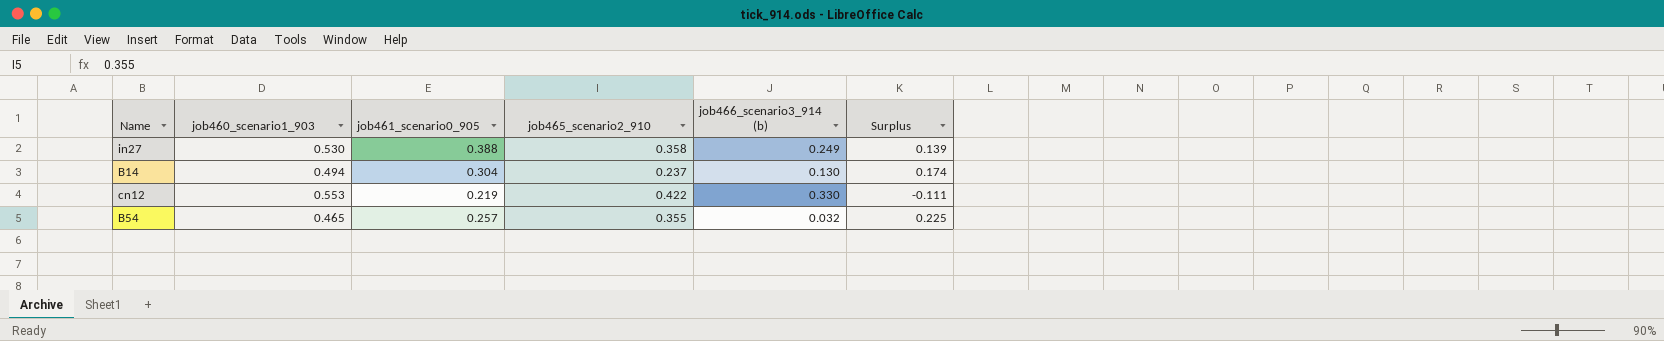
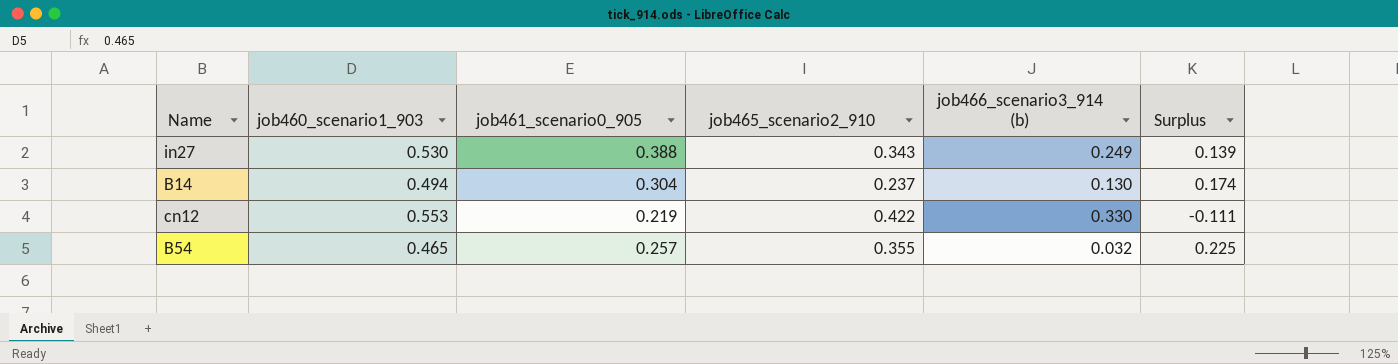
in27 | job465_scenario2_910: 0.358 -> 0.343

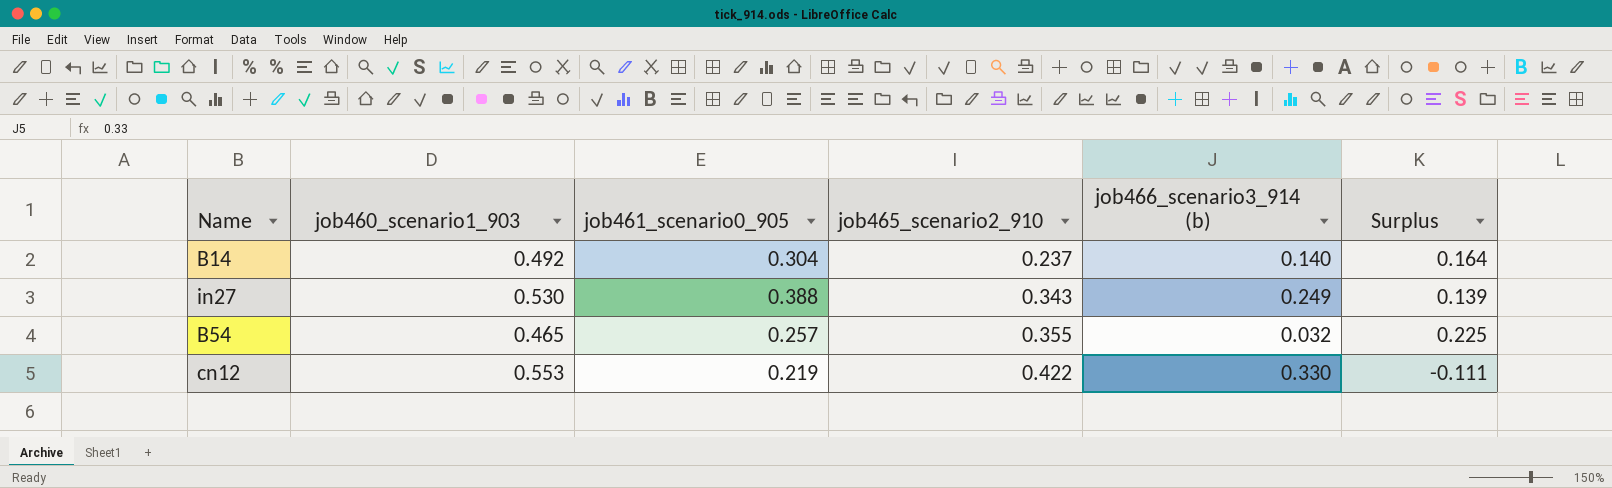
row order: none -> job465_scenario2_910 ascending
B14 | job460_scenario1_903: 0.494 -> 0.492
B14 | job466_scenario3_914 (b): 0.130 -> 0.140
B14 | Surplus: 0.174 -> 0.164

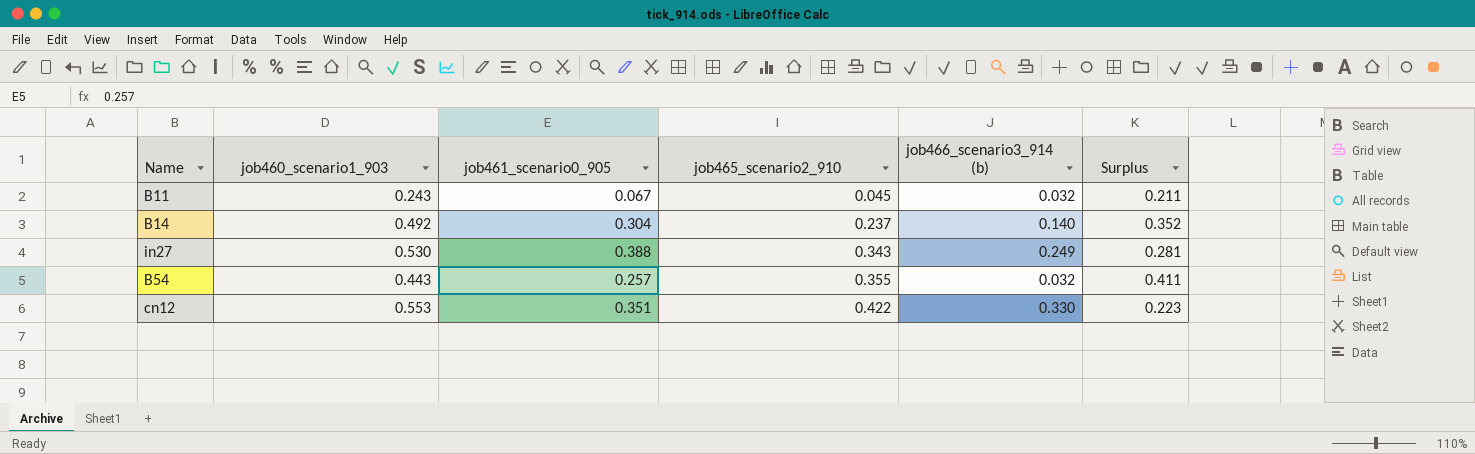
column Surplus | formula: [job461_scenario0_905] - [job466_scenario3_914 (b)] -> [job460_scenario1_903] - [job466_scenario3_914 (b)]
row B11: none -> 0.243 | 0.067 | 0.045 | 0.032 | 0.211
B54 | job460_scenario1_903: 0.465 -> 0.443
cn12 | job461_scenario0_905: 0.219 -> 0.351

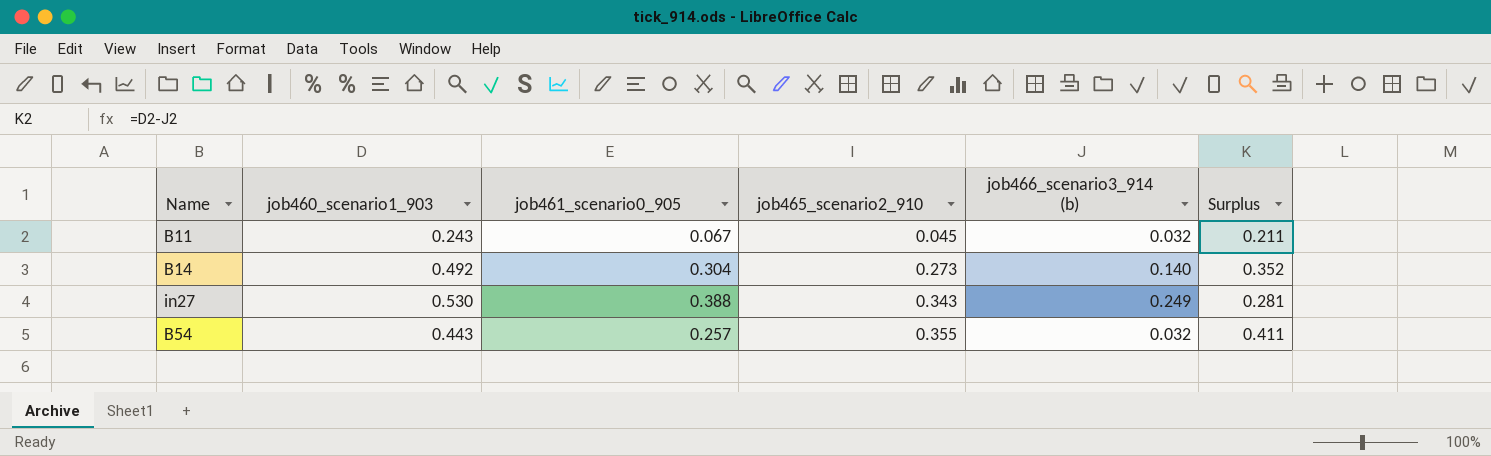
row cn12: 0.553 | 0.351 | 0.422 | 0.330 | 0.223 -> none
B14 | job465_scenario2_910: 0.237 -> 0.273

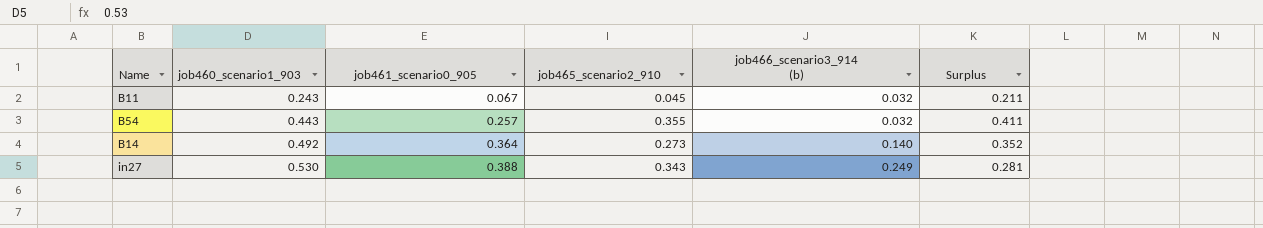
row order: job465_scenario2_910 ascending -> job460_scenario1_903 ascending
B14 | job461_scenario0_905: 0.304 -> 0.364

